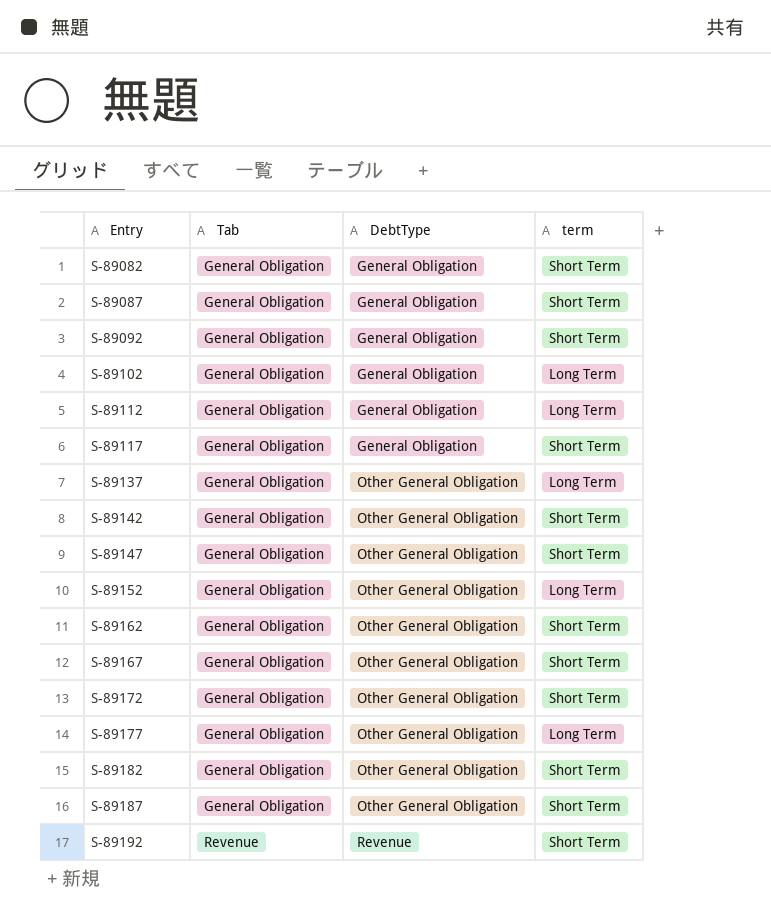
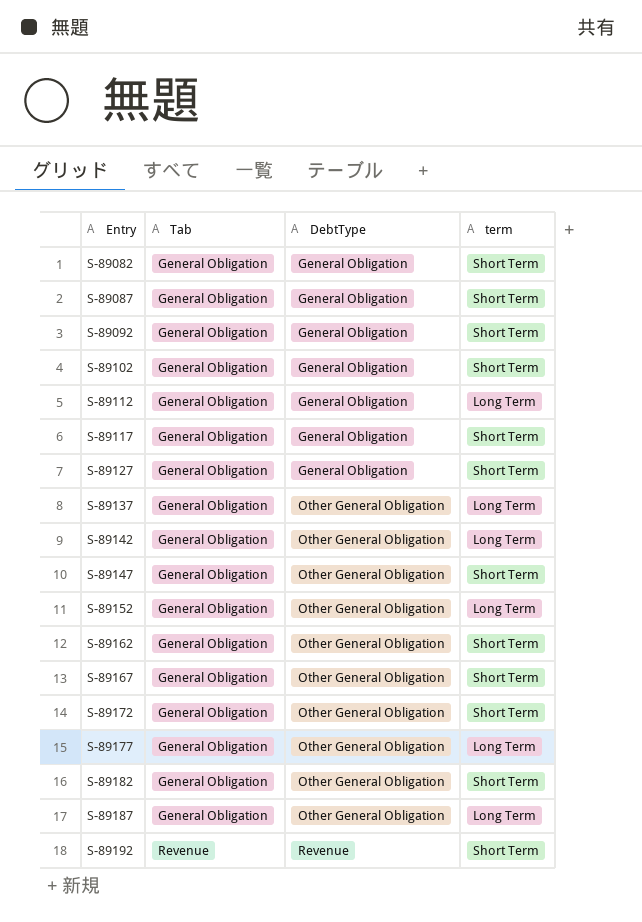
S-89102 | term: Long Term -> Short Term
row S-89127: none -> General Obligation | General Obligation | Short Term
S-89142 | term: Short Term -> Long Term
S-89187 | term: Short Term -> Long Term

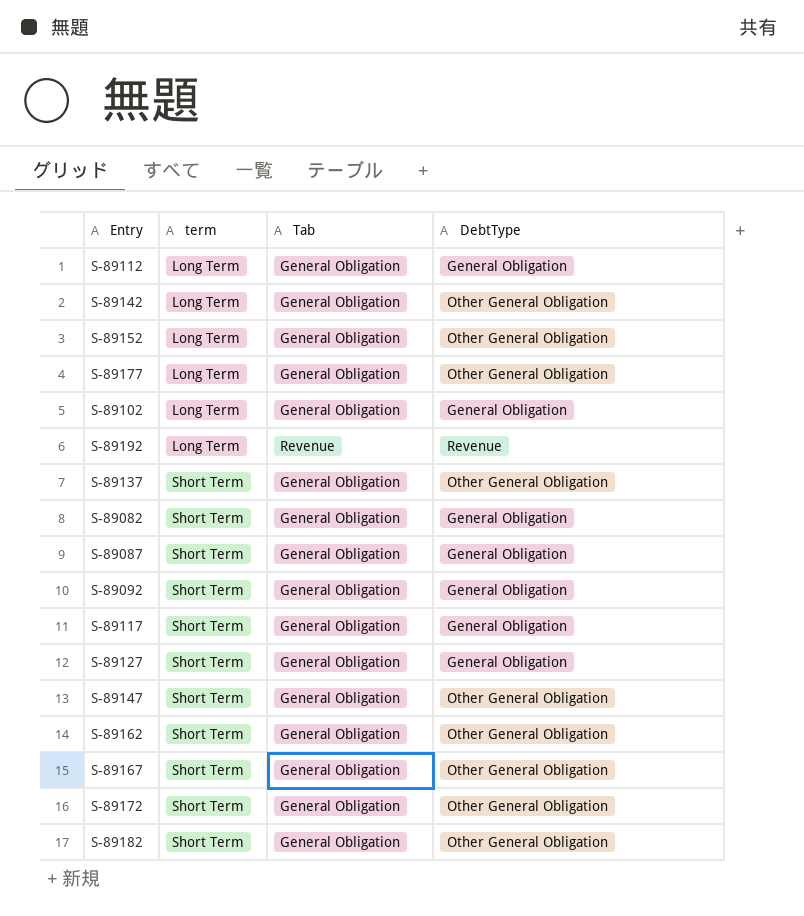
row order: Entry ascending -> term ascending
column term | position: 4 -> 2
row S-89187: General Obligation | Other General Obligation | Long Term -> none
S-89102 | term: Short Term -> Long Term
S-89192 | term: Short Term -> Long Term
S-89137 | term: Long Term -> Short Term

